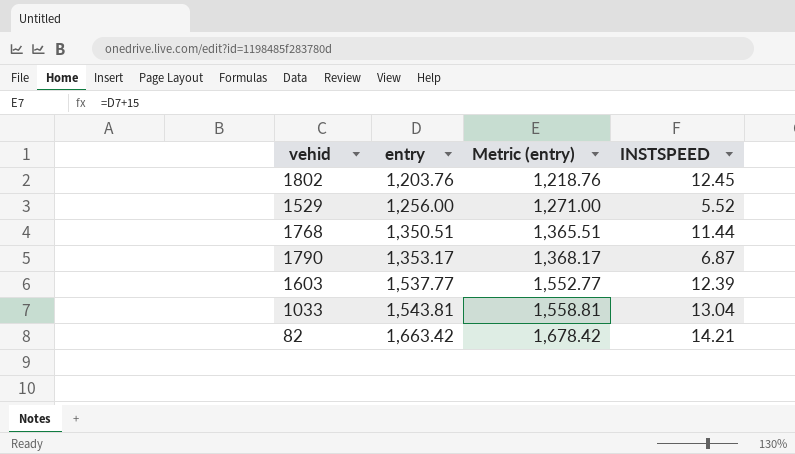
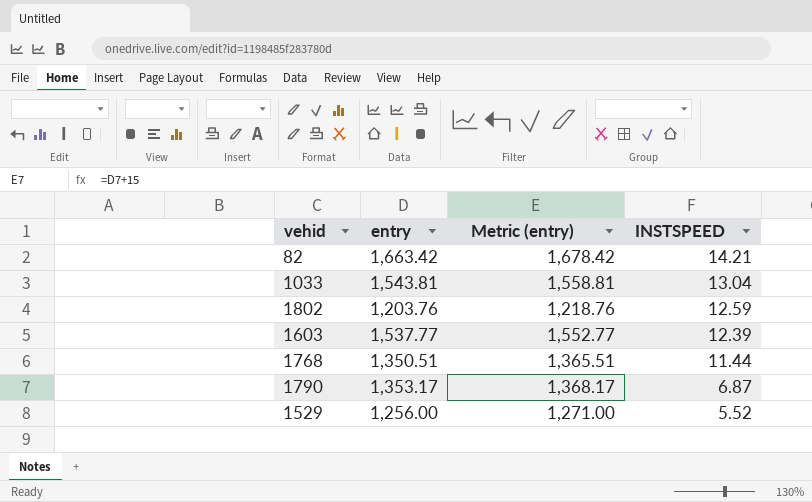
row order: entry ascending -> INSTSPEED descending
1802 | INSTSPEED: 12.45 -> 12.59

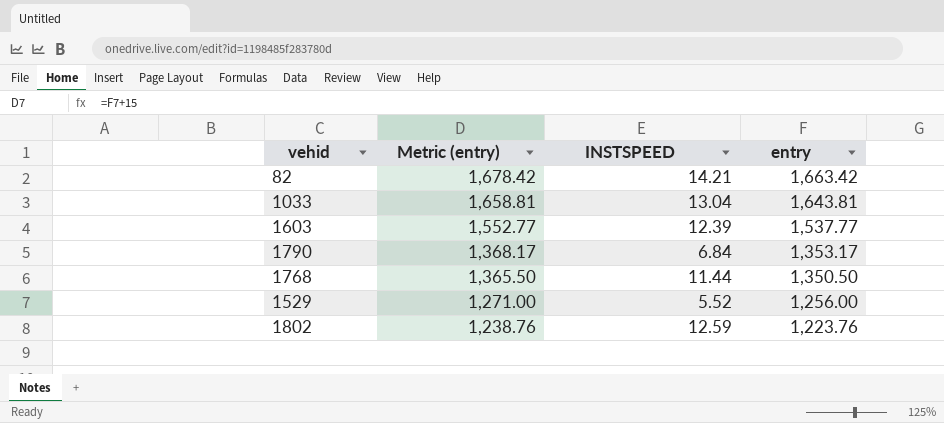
row order: INSTSPEED descending -> Metric (entry) descending
column entry | position: 2 -> 4
1033 | Metric (entry): 1,558.81 -> 1,658.81
1033 | entry: 1,543.81 -> 1,643.81
1790 | INSTSPEED: 6.87 -> 6.84
1768 | Metric (entry): 1,365.51 -> 1,365.50
1768 | entry: 1,350.51 -> 1,350.50
1802 | Metric (entry): 1,218.76 -> 1,238.76
1802 | entry: 1,203.76 -> 1,223.76

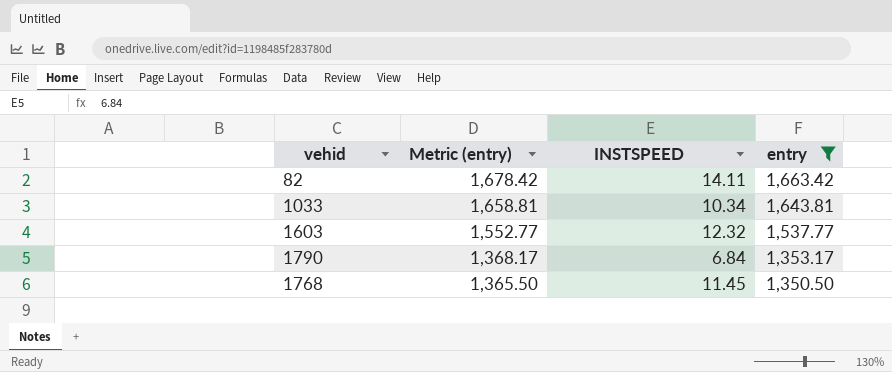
filter: none -> entry >= 1,350.50
82 | INSTSPEED: 14.21 -> 14.11
1033 | INSTSPEED: 13.04 -> 10.34
1603 | INSTSPEED: 12.39 -> 12.32
1768 | INSTSPEED: 11.44 -> 11.45

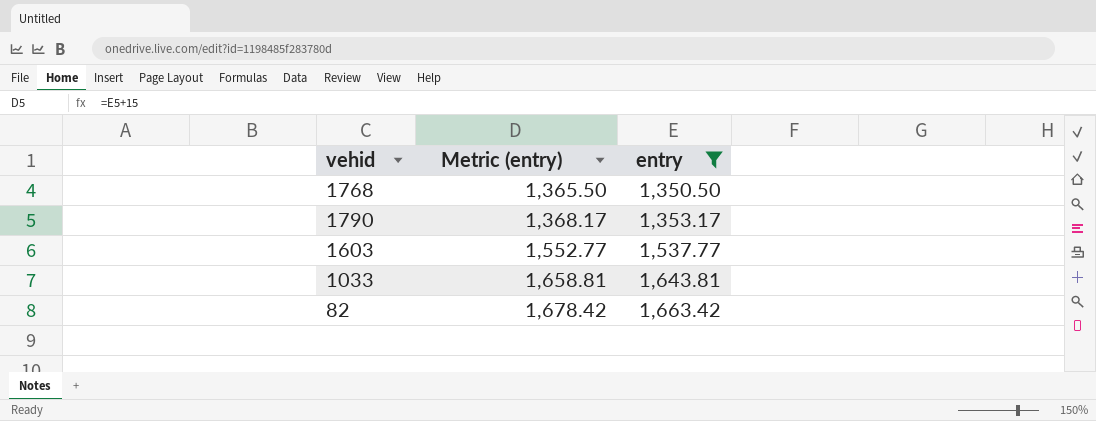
row order: Metric (entry) descending -> Metric (entry) ascending
column INSTSPEED | position: 3 -> none

